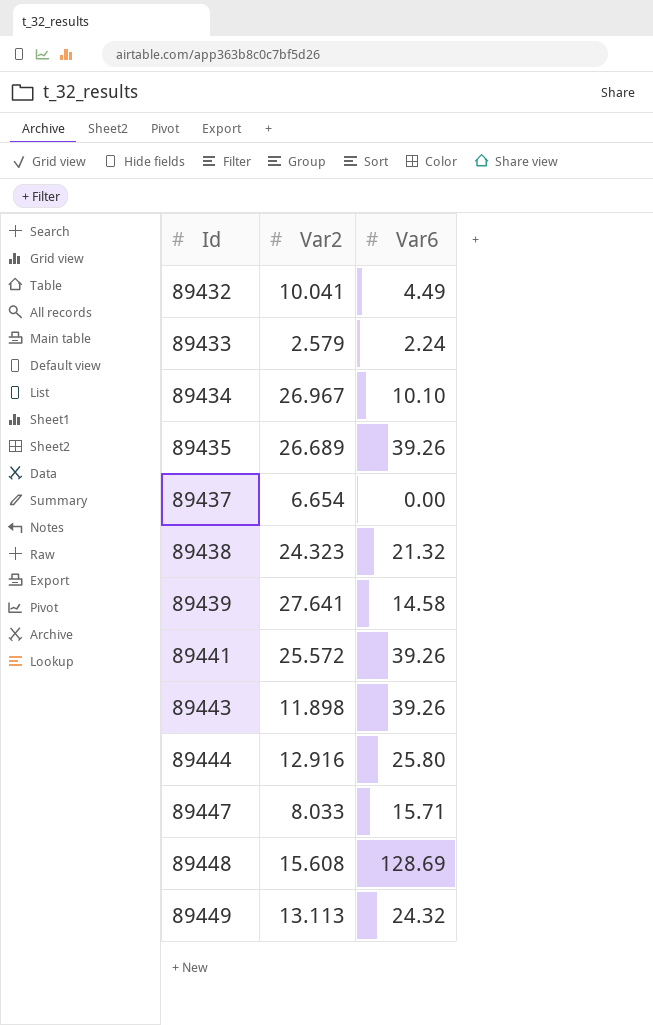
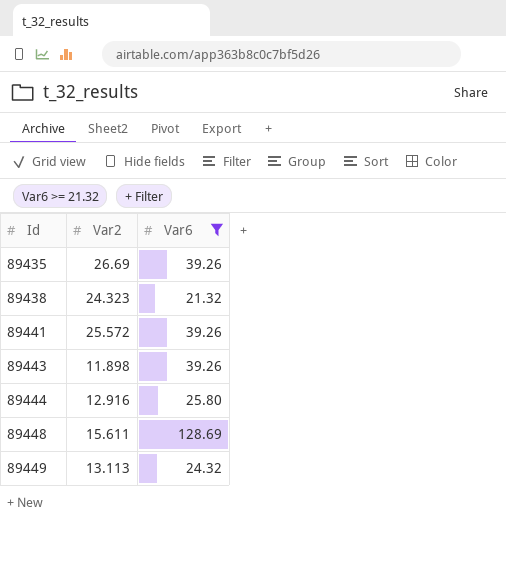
filter: none -> Var6 >= 21.32
89435 | Var2: 26.689 -> 26.69
89448 | Var2: 15.608 -> 15.611

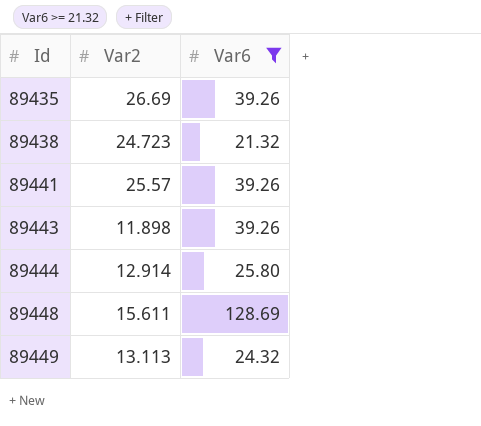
89438 | Var2: 24.323 -> 24.723
89441 | Var2: 25.572 -> 25.57
89444 | Var2: 12.916 -> 12.914

